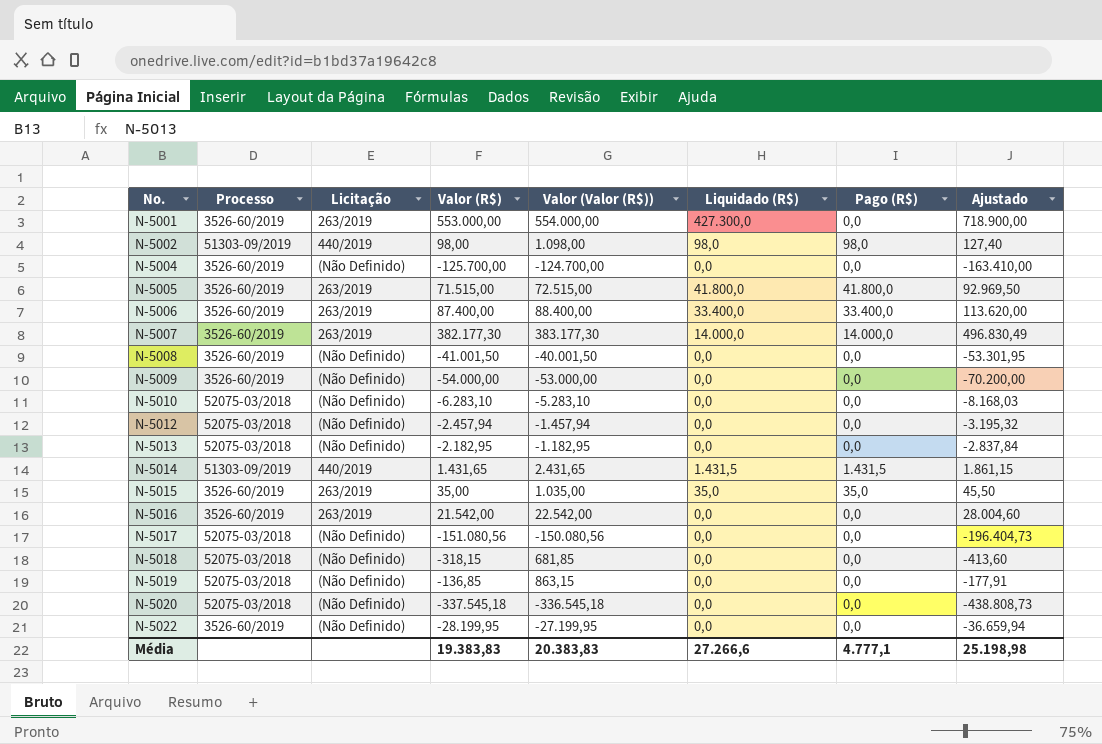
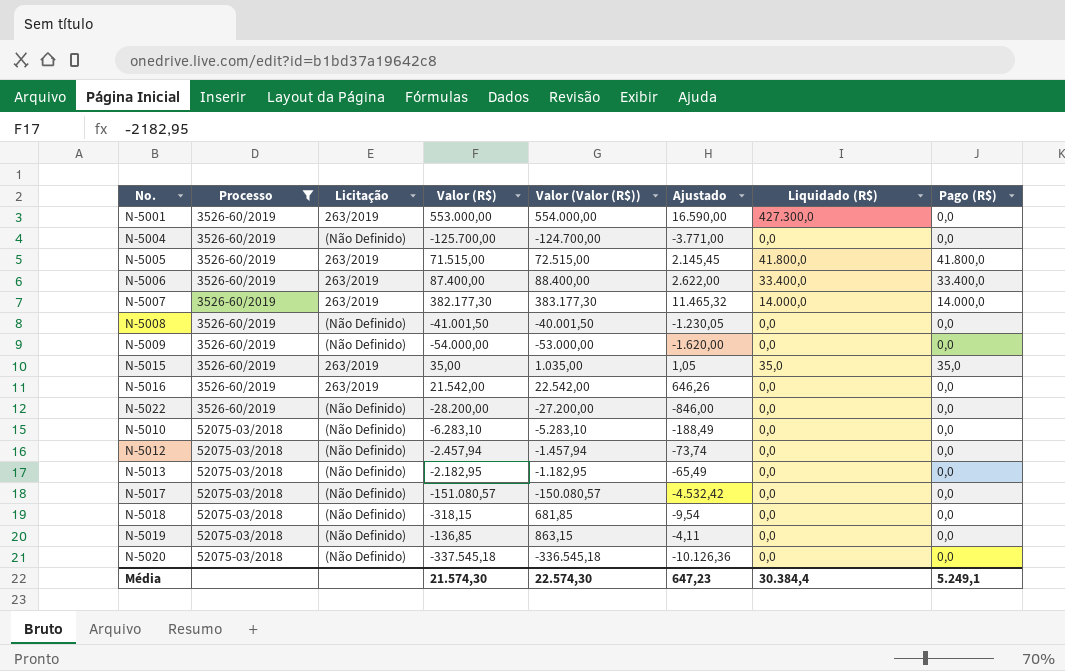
filter: none -> Processo != 51303-09/2019
row order: No. ascending -> Processo ascending
column Ajustado | formula: [Valor (R$)] * 1,3 -> [Valor (R$)] * 0,03
column Ajustado | position: 8 -> 6
N-5022 | Valor (R$): -28.199,95 -> -28.200,00
N-5022 | Valor (Valor (R$)): -27.199,95 -> -27.200,00
N-5017 | Valor (R$): -151.080,56 -> -151.080,57
N-5017 | Valor (Valor (R$)): -150.080,56 -> -150.080,57
Média | Valor (R$): 19.383,83 -> 21.574,30
Média | Valor (Valor (R$)): 20.383,83 -> 22.574,30
Média | Ajustado: 25.198,98 -> 647,23
Média | Liquidado (R$): 27.266,6 -> 30.384,4
Média | Pago (R$): 4.777,1 -> 5.249,1

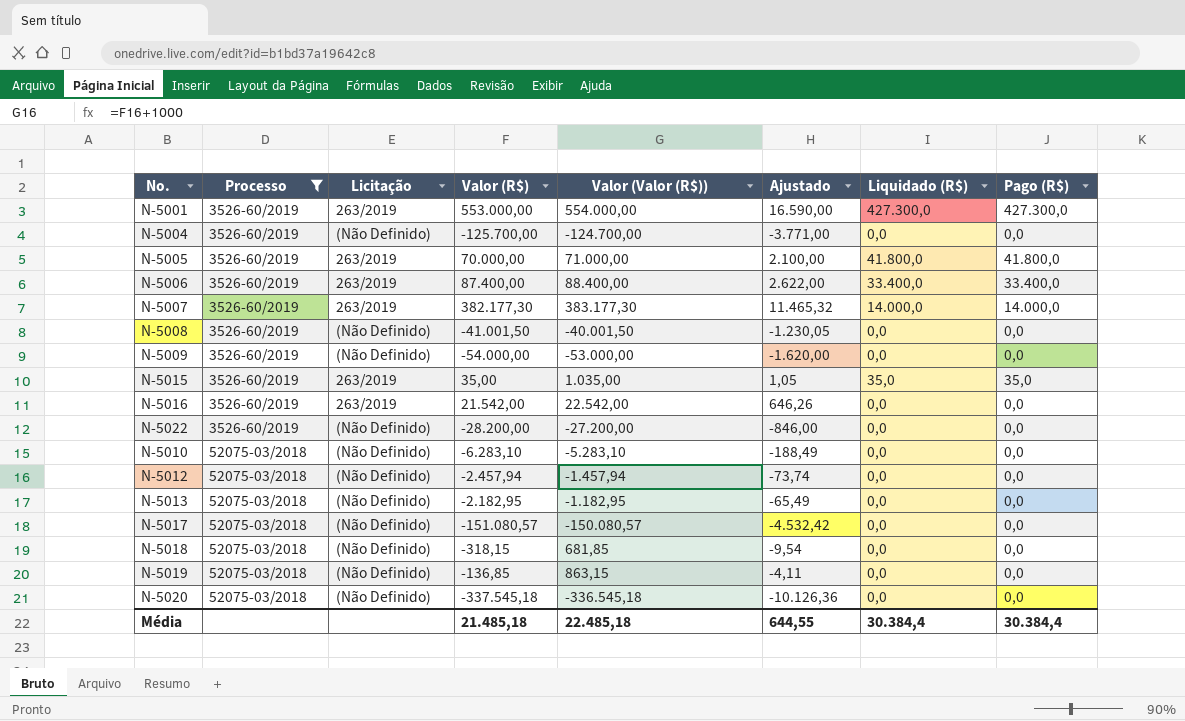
N-5001 | Pago (R$): 0,0 -> 427.300,0
N-5005 | Valor (R$): 71.515,00 -> 70.000,00
N-5005 | Valor (Valor (R$)): 72.515,00 -> 71.000,00
N-5005 | Ajustado: 2.145,45 -> 2.100,00
Média | Valor (R$): 21.574,30 -> 21.485,18
Média | Valor (Valor (R$)): 22.574,30 -> 22.485,18
Média | Ajustado: 647,23 -> 644,55
Média | Pago (R$): 5.249,1 -> 30.384,4

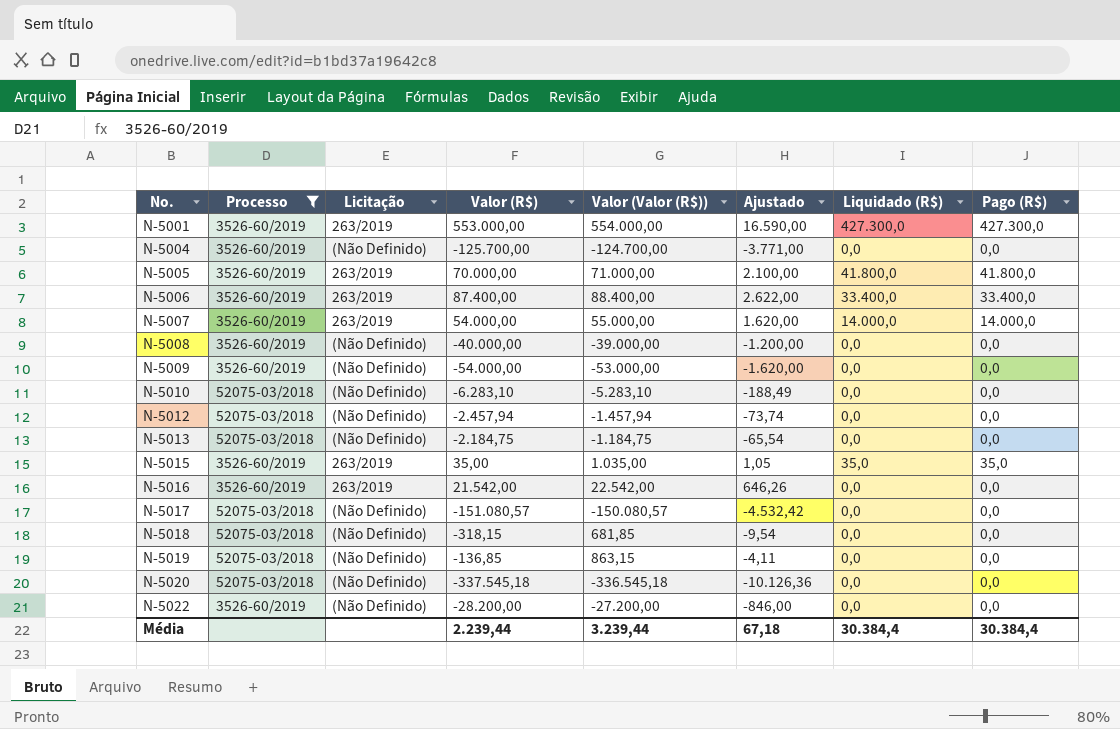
row order: Processo ascending -> No. ascending
N-5007 | Valor (R$): 382.177,30 -> 54.000,00
N-5007 | Valor (Valor (R$)): 383.177,30 -> 55.000,00
N-5007 | Ajustado: 11.465,32 -> 1.620,00
N-5008 | Valor (R$): -41.001,50 -> -40.000,00
N-5008 | Valor (Valor (R$)): -40.001,50 -> -39.000,00
N-5008 | Ajustado: -1.230,05 -> -1.200,00
N-5013 | Valor (R$): -2.182,95 -> -2.184,75
N-5013 | Valor (Valor (R$)): -1.182,95 -> -1.184,75
N-5013 | Ajustado: -65,49 -> -65,54
Média | Valor (R$): 21.485,18 -> 2.239,44
Média | Valor (Valor (R$)): 22.485,18 -> 3.239,44
Média | Ajustado: 644,55 -> 67,18

